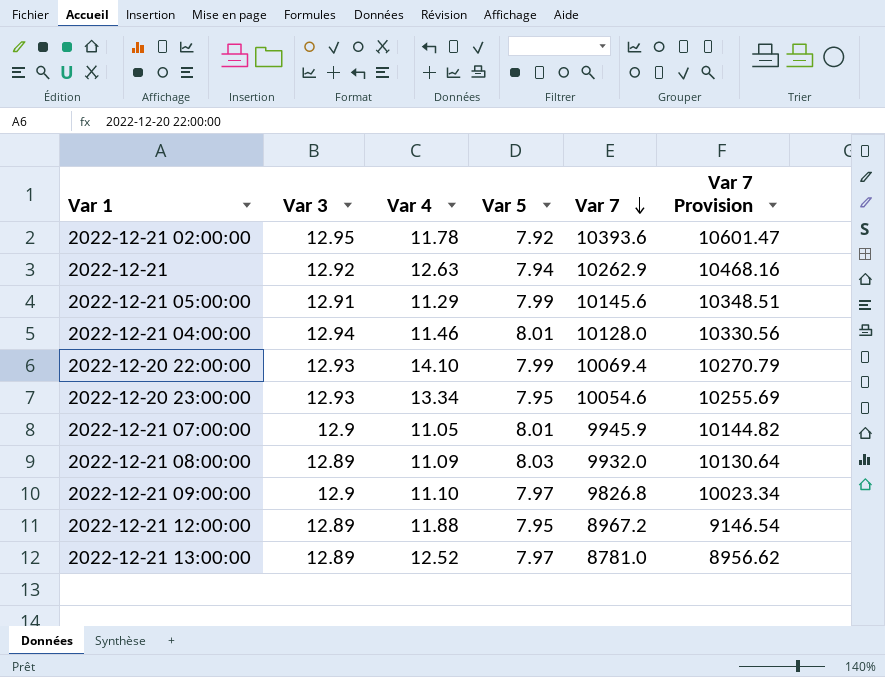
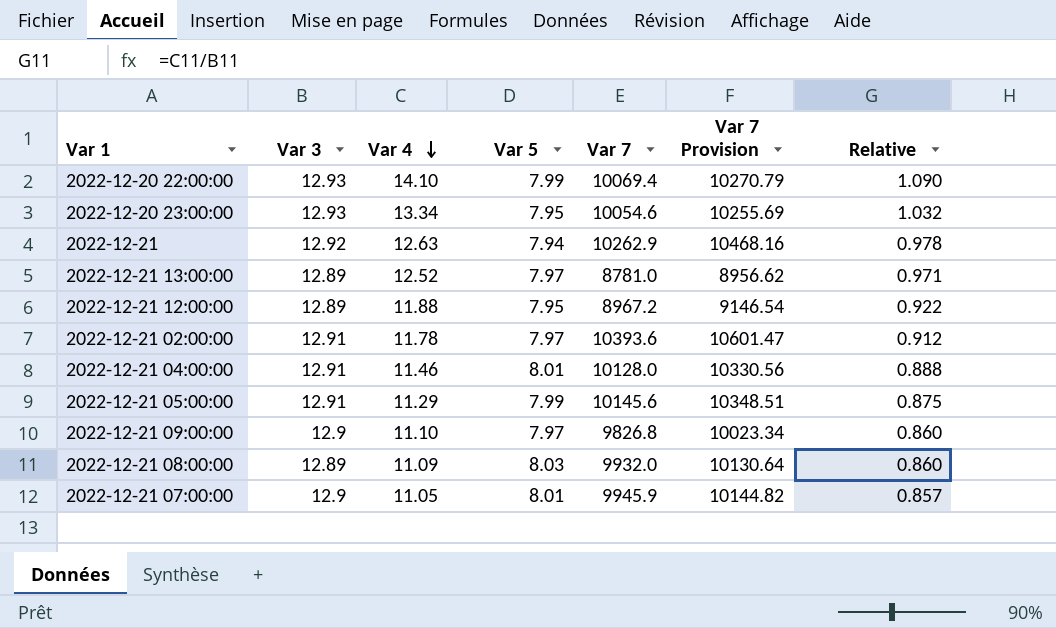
row order: Var 7 descending -> Var 4 descending
column Relative | formula: none -> [Var 4] / [Var 3]
2022-12-21 02:00:00 | Var 3: 12.95 -> 12.91
2022-12-21 02:00:00 | Var 5: 7.92 -> 7.97
2022-12-21 04:00:00 | Var 3: 12.94 -> 12.91

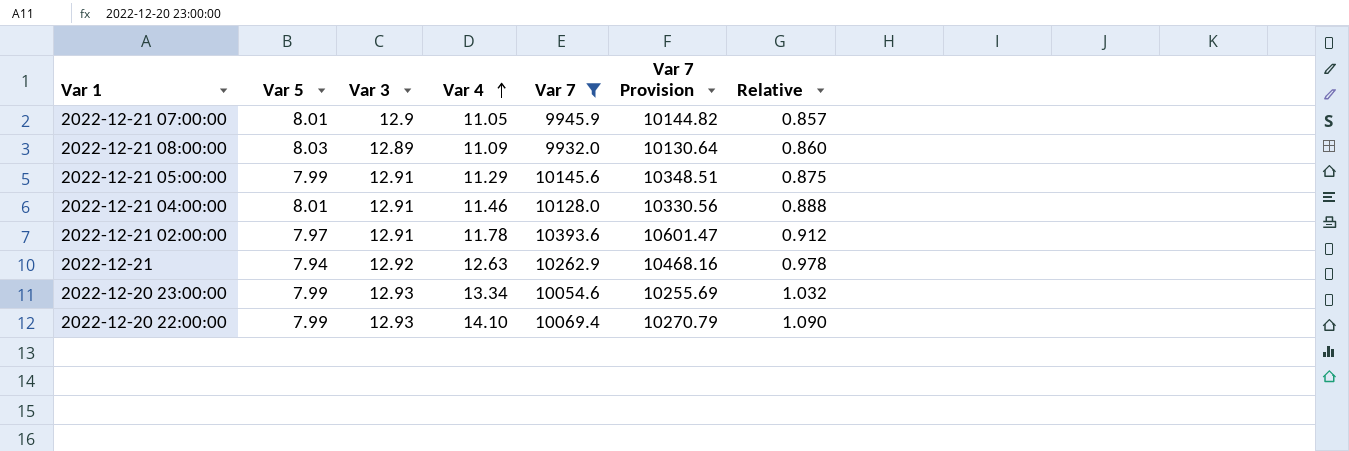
filter: none -> Var 7 >= 9932.0
row order: Var 4 descending -> Var 4 ascending
column Var 5 | position: 4 -> 2
2022-12-20 23:00:00 | Var 5: 7.95 -> 7.99

